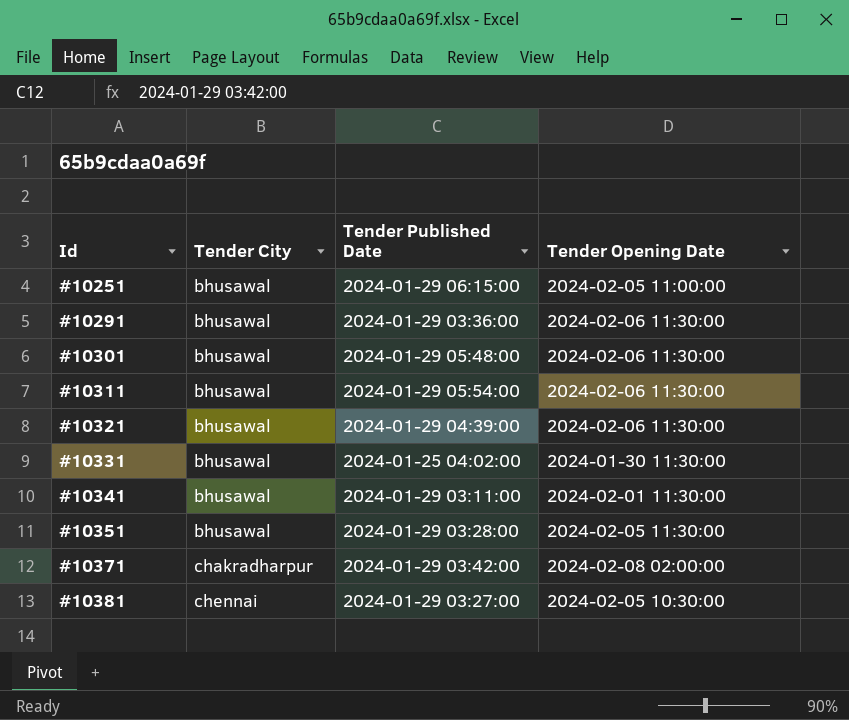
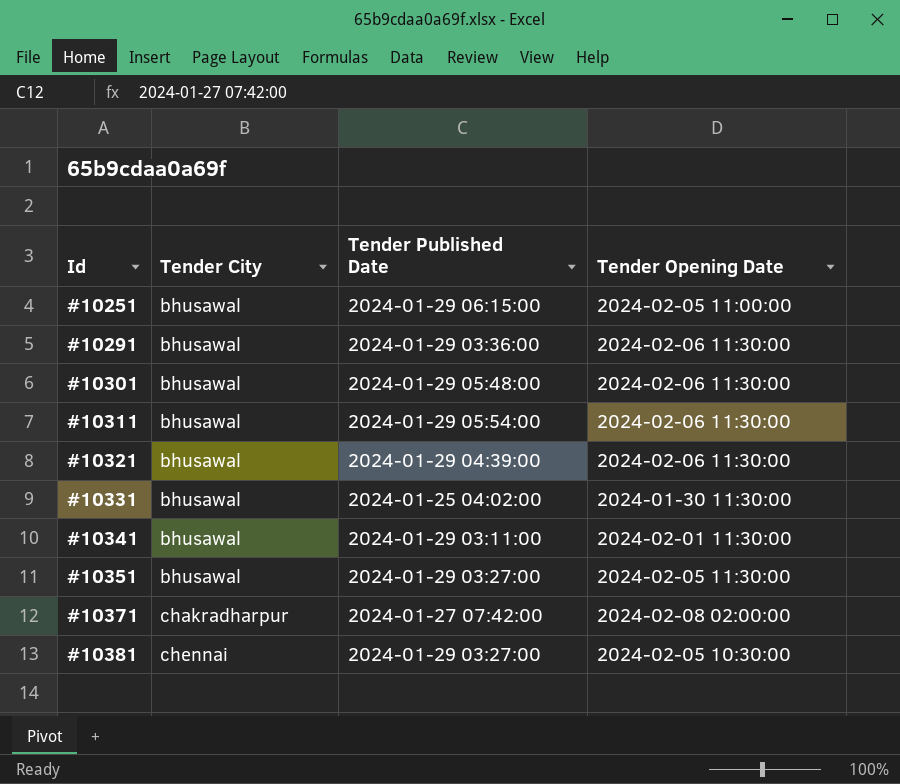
#10351 | Tender Published Date: 2024-01-29 03:28:00 -> 2024-01-29 03:27:00
#10371 | Tender Published Date: 2024-01-29 03:42:00 -> 2024-01-27 07:42:00

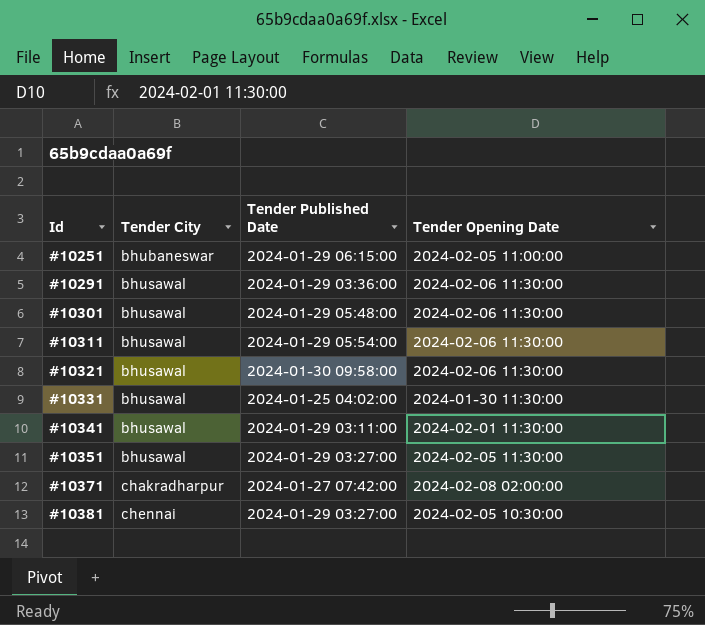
#10251 | Tender City: bhusawal -> bhubaneswar
#10321 | Tender Published Date: 2024-01-29 04:39:00 -> 2024-01-30 09:58:00

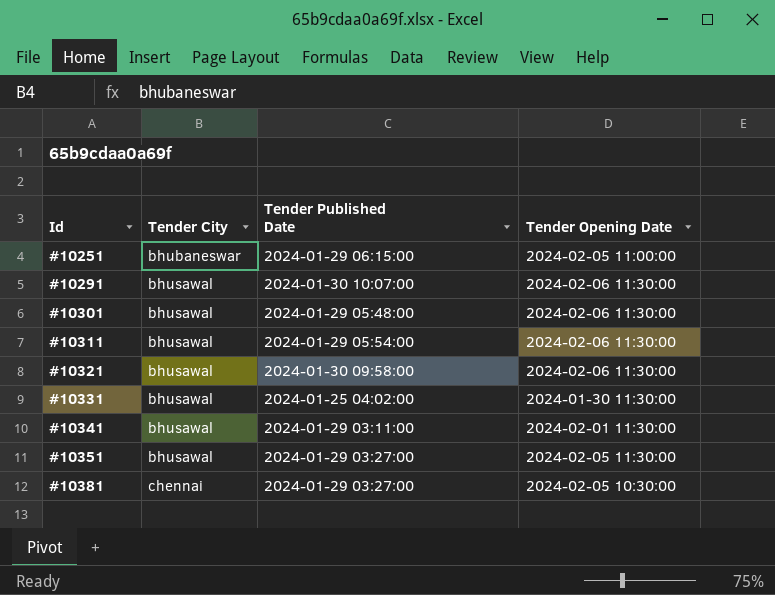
row #10371: chakradharpur | 2024-01-27 07:42:00 | 2024-02-08 02:00:00 -> none
#10291 | Tender Published Date: 2024-01-29 03:36:00 -> 2024-01-30 10:07:00

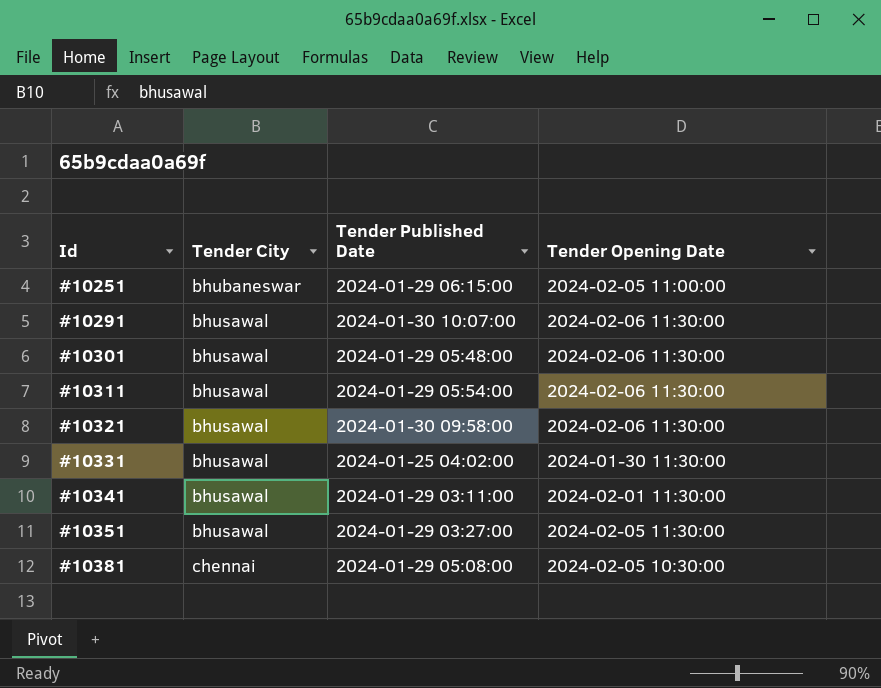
#10381 | Tender Published Date: 2024-01-29 03:27:00 -> 2024-01-29 05:08:00

